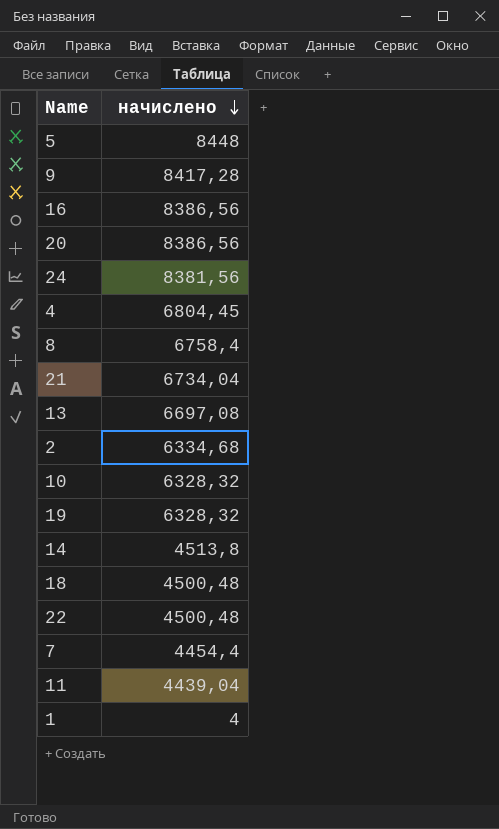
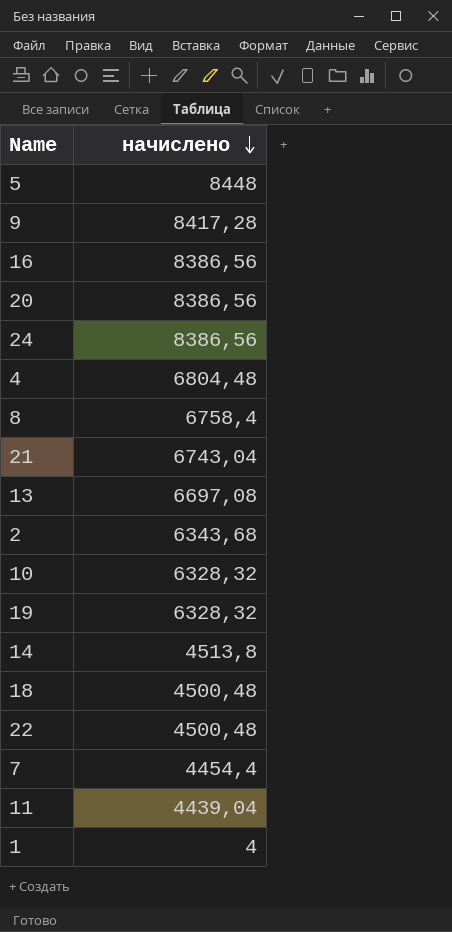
24 | начислено: 8381,56 -> 8386,56
4 | начислено: 6804,45 -> 6804,48
21 | начислено: 6734,04 -> 6743,04
2 | начислено: 6334,68 -> 6343,68

